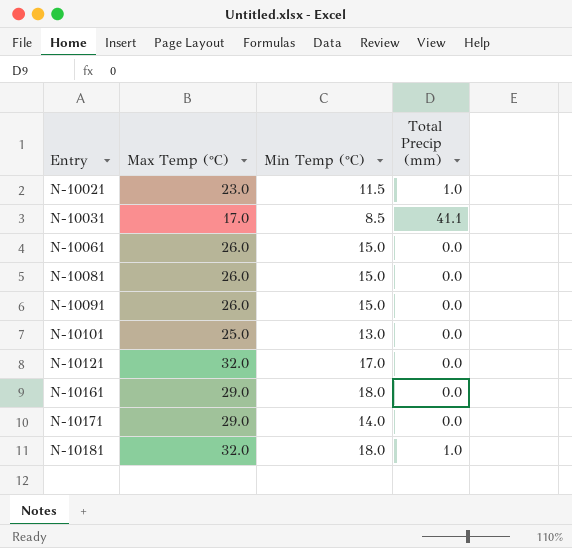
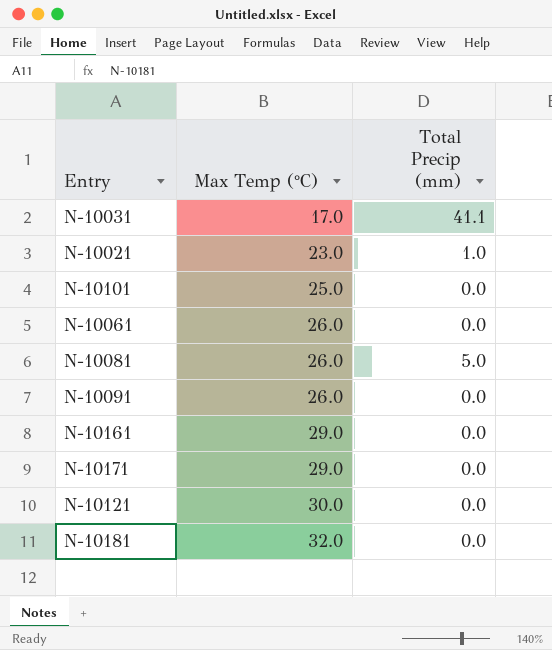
row order: Entry ascending -> Max Temp (°C) ascending
column Min Temp (°C) | position: 3 -> none
N-10081 | Total Precip (mm): 0.0 -> 5.0
N-10121 | Max Temp (°C): 32.0 -> 30.0
N-10181 | Total Precip (mm): 1.0 -> 0.0

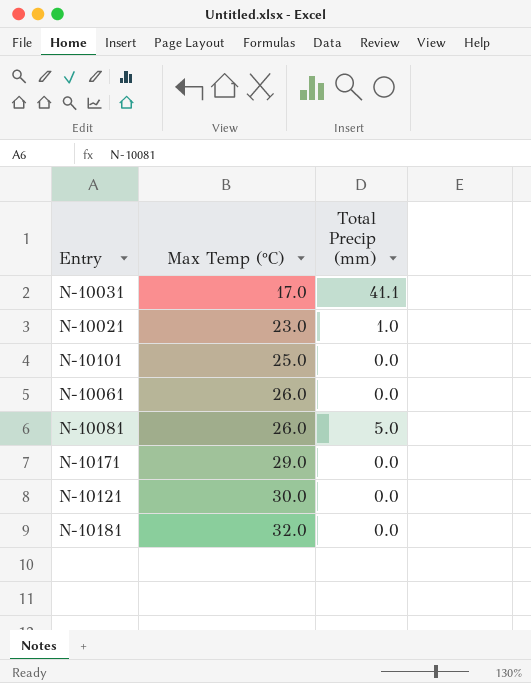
row N-10091: 26.0 | 0.0 -> none
row N-10161: 29.0 | 0.0 -> none

